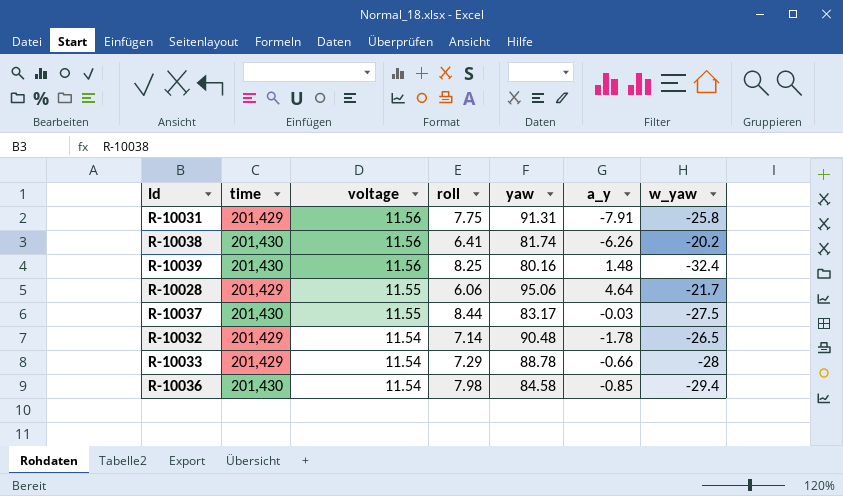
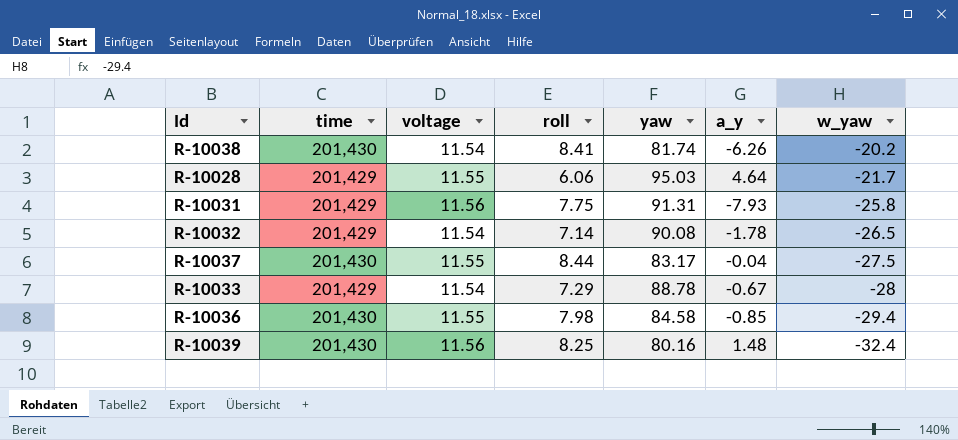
row order: voltage descending -> w_yaw descending
R-10038 | voltage: 11.56 -> 11.54
R-10038 | roll: 6.41 -> 8.41
R-10028 | yaw: 95.06 -> 95.03
R-10031 | a_y: -7.91 -> -7.93
R-10032 | yaw: 90.48 -> 90.08
R-10037 | a_y: -0.03 -> -0.04
R-10033 | a_y: -0.66 -> -0.67
R-10036 | voltage: 11.54 -> 11.55

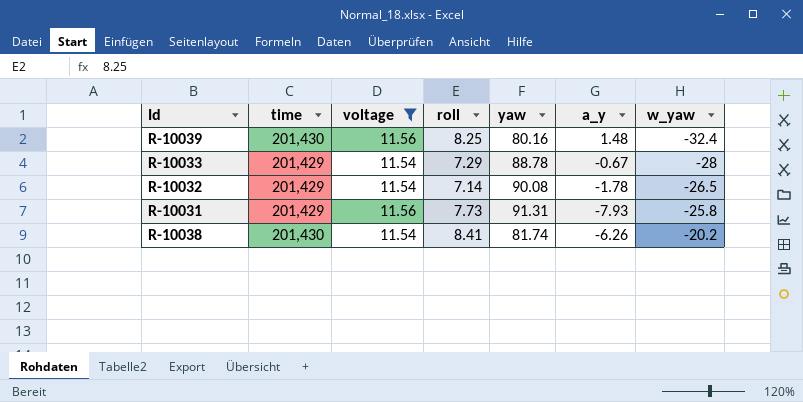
filter: none -> voltage != 11.55
row order: w_yaw descending -> w_yaw ascending
R-10031 | roll: 7.75 -> 7.73

